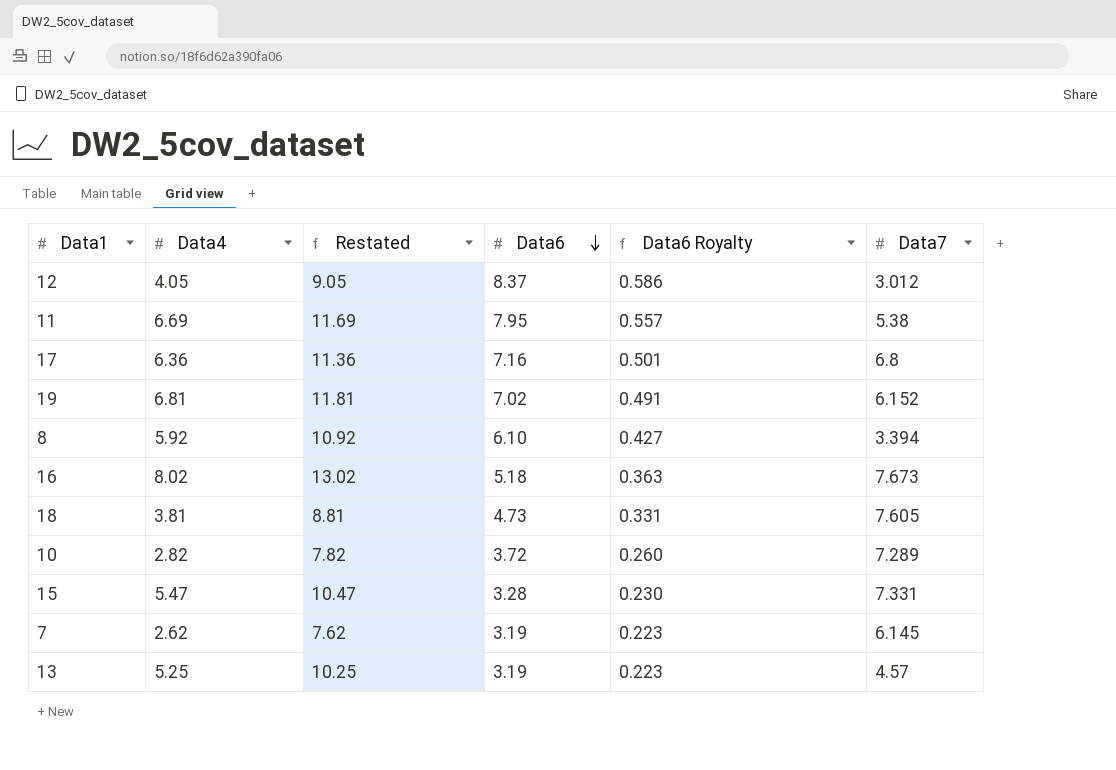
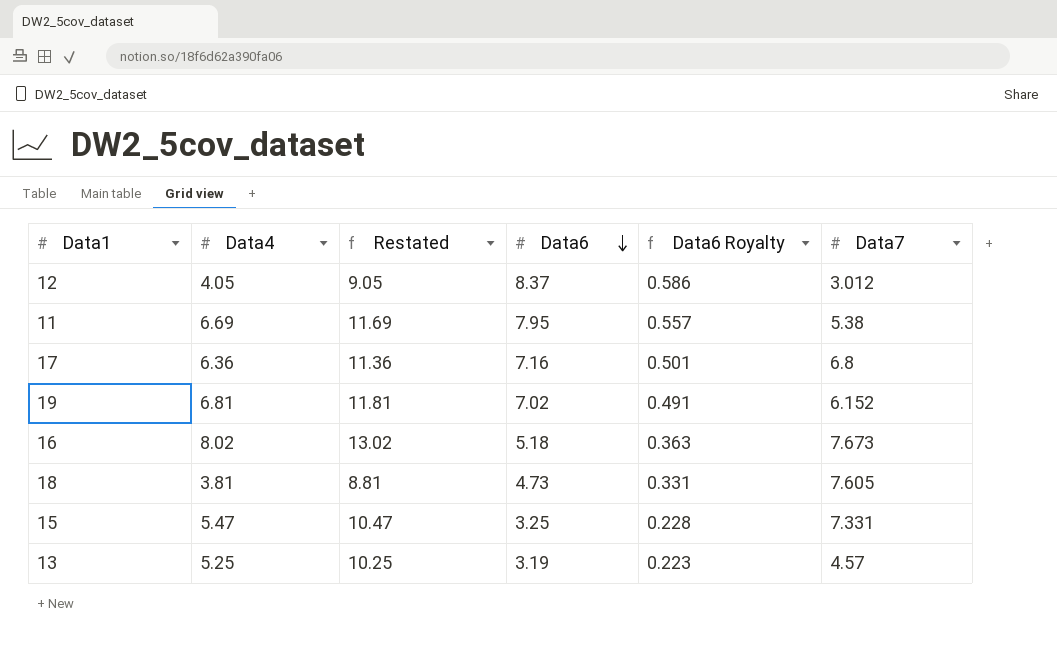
row 8: 5.92 | 10.92 | 6.10 | 0.427 | 3.394 -> none
row 10: 2.82 | 7.82 | 3.72 | 0.260 | 7.289 -> none
row 7: 2.62 | 7.62 | 3.19 | 0.223 | 6.145 -> none
15 | Data6: 3.28 -> 3.25
15 | Data6 Royalty: 0.230 -> 0.228

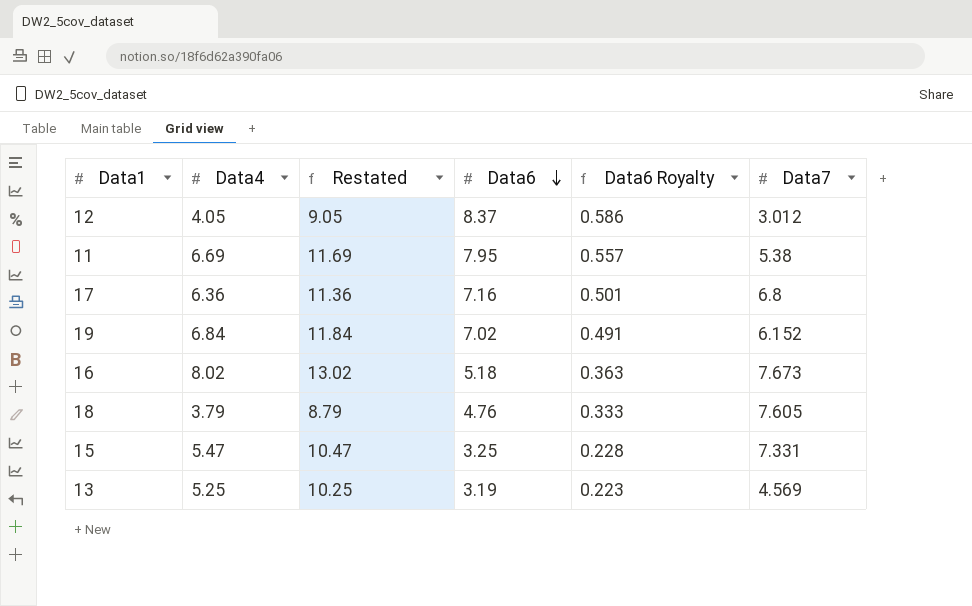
19 | Data4: 6.81 -> 6.84
19 | Restated: 11.81 -> 11.84
18 | Data4: 3.81 -> 3.79
18 | Restated: 8.81 -> 8.79
18 | Data6: 4.73 -> 4.76
18 | Data6 Royalty: 0.331 -> 0.333
13 | Data7: 4.57 -> 4.569

